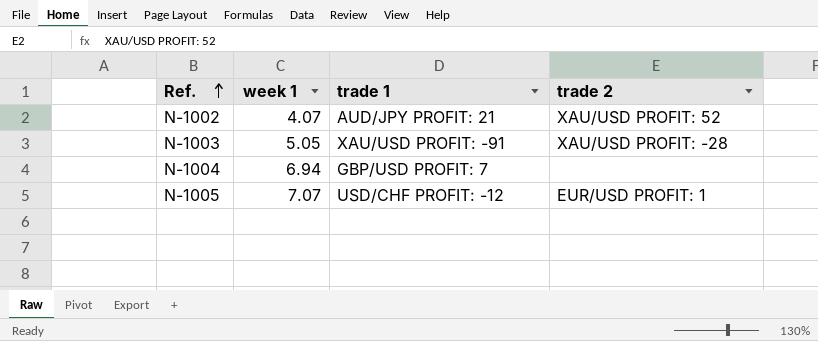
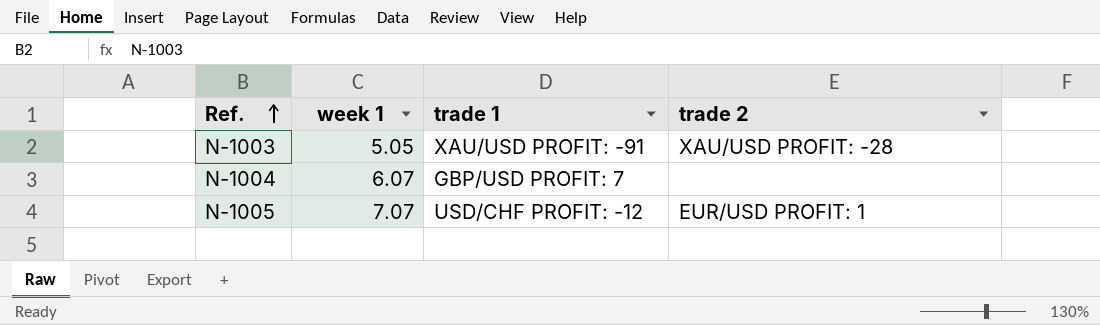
row N-1002: 4.07 | AUD/JPY PROFIT: 21 | XAU/USD PROFIT: 52 -> none
N-1004 | week 1: 6.94 -> 6.07

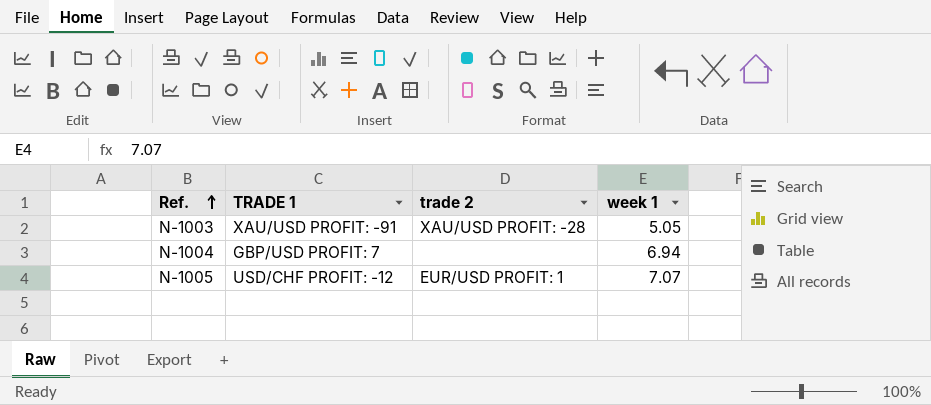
column name: trade 1 -> TRADE 1
column week 1 | position: 2 -> 4
N-1004 | week 1: 6.07 -> 6.94

